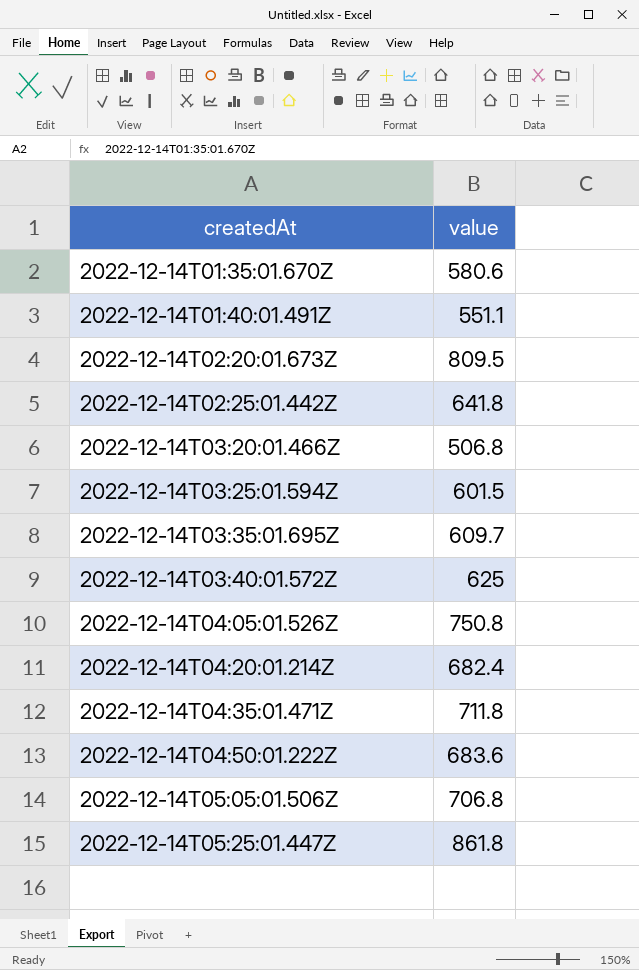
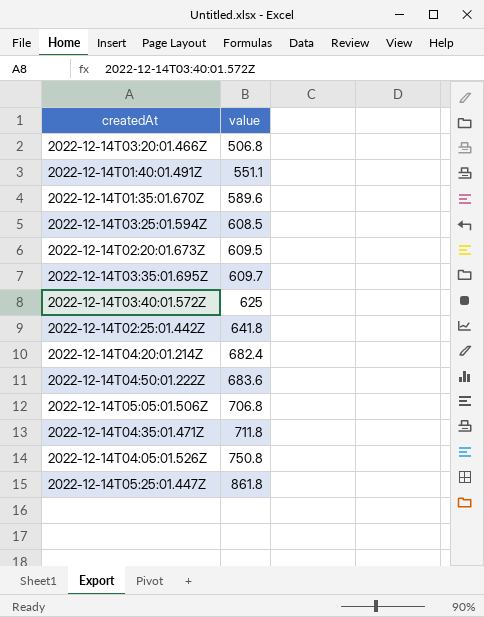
row order: createdAt ascending -> value ascending
2022-12-14T01:35:01.670Z | value: 580.6 -> 589.6
2022-12-14T03:25:01.594Z | value: 601.5 -> 608.5
2022-12-14T02:20:01.673Z | value: 809.5 -> 609.5

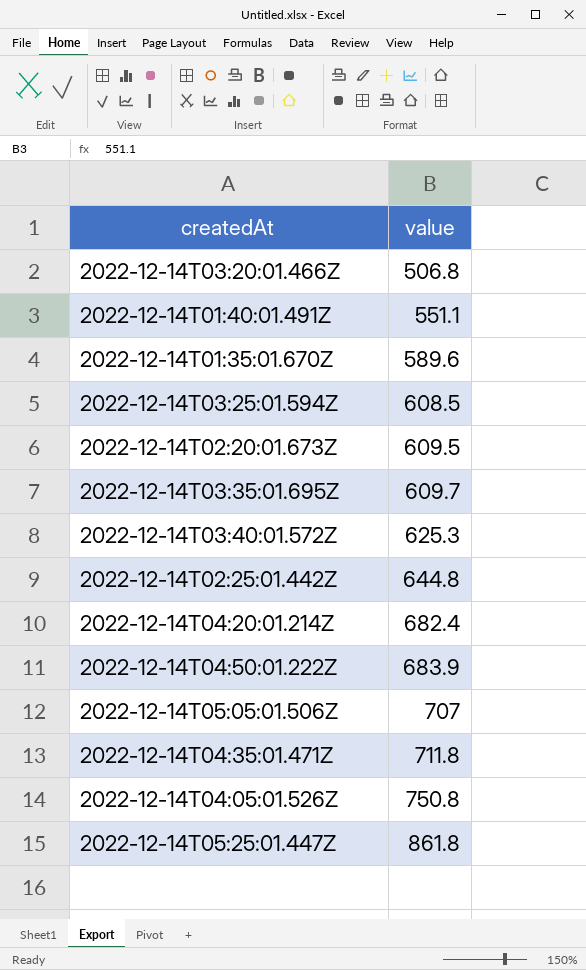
2022-12-14T03:40:01.572Z | value: 625 -> 625.3
2022-12-14T02:25:01.442Z | value: 641.8 -> 644.8
2022-12-14T04:50:01.222Z | value: 683.6 -> 683.9
2022-12-14T05:05:01.506Z | value: 706.8 -> 707

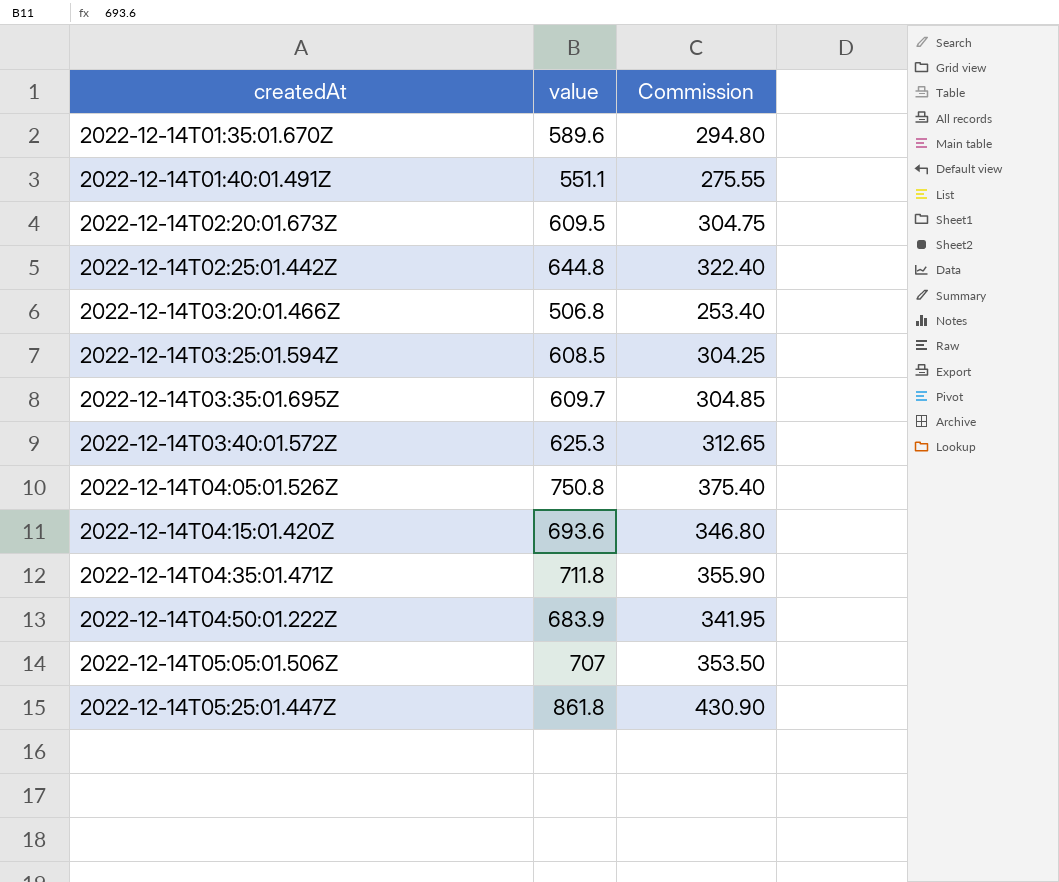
row order: value ascending -> createdAt ascending
column Commission | formula: none -> [value] * 0.5
row 2022-12-14T04:20:01.214Z: 682.4 -> none
row 2022-12-14T04:15:01.420Z: none -> 693.6 | 346.80

